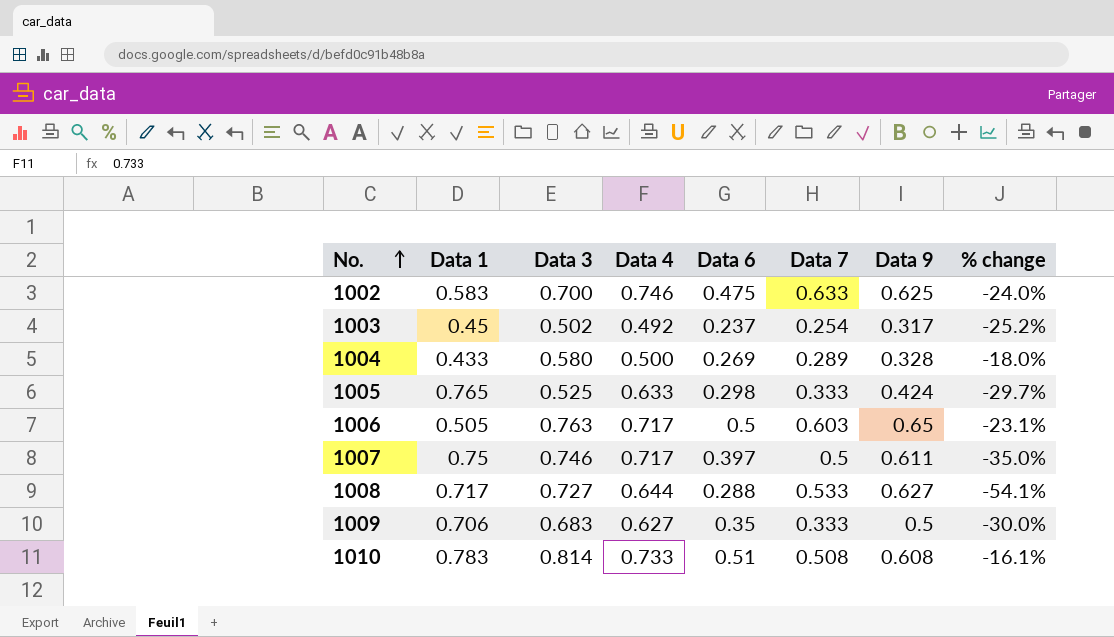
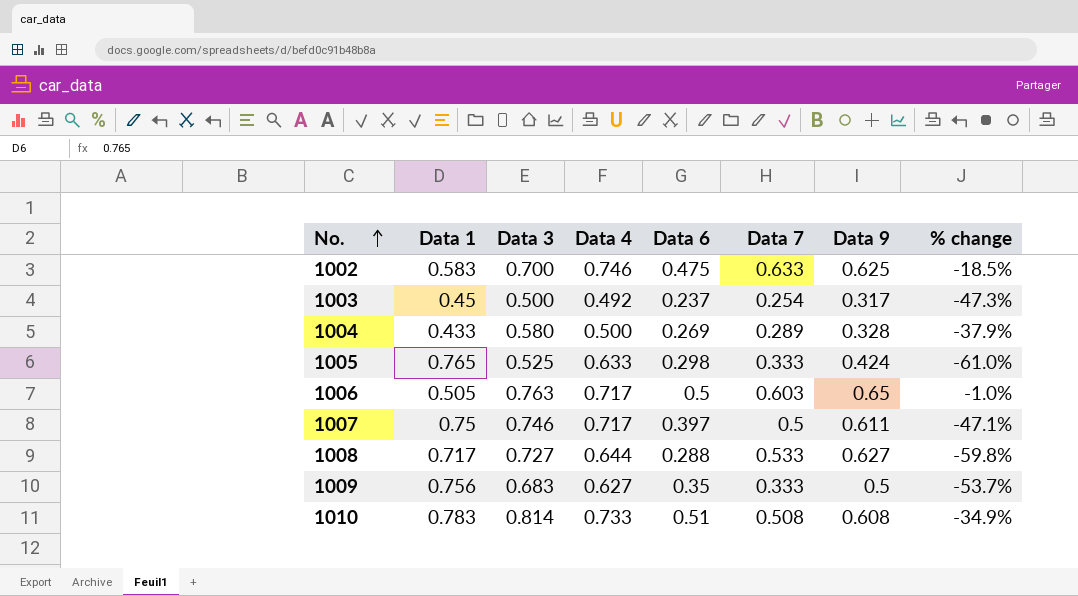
column % change | formula: ([Data 6] - [Data 9]) / [Data 9] -> ([Data 6] - [Data 1]) / [Data 1]
1003 | Data 3: 0.502 -> 0.500
1009 | Data 1: 0.706 -> 0.756

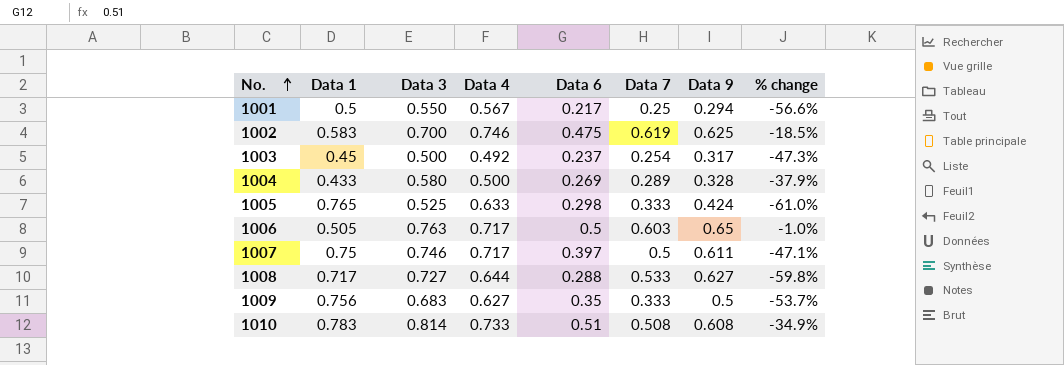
row 1001: none -> 0.5 | 0.550 | 0.567 | 0.217 | 0.25 | 0.294 | -56.6%
1002 | Data 7: 0.633 -> 0.619

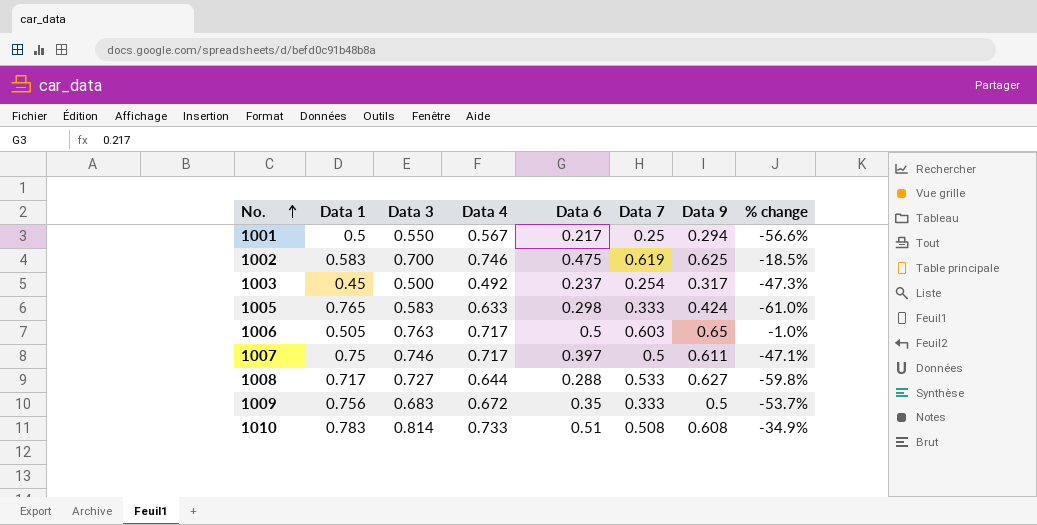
row 1004: 0.433 | 0.580 | 0.500 | 0.269 | 0.289 | 0.328 | -37.9% -> none
1005 | Data 3: 0.525 -> 0.583
1009 | Data 4: 0.627 -> 0.672

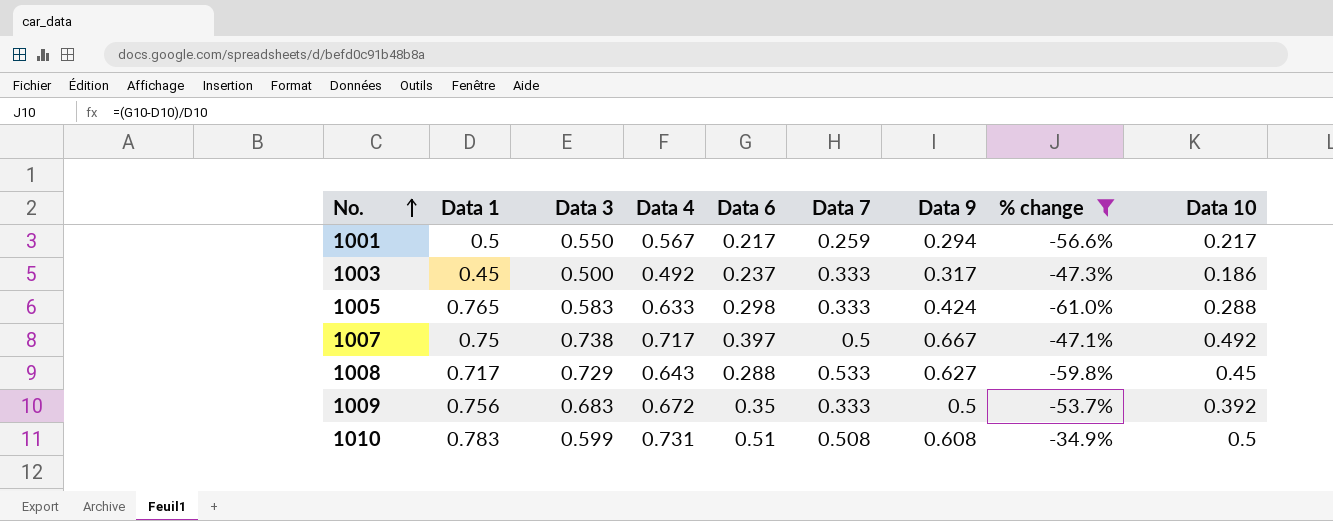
filter: none -> % change <= -34.9%
column Data 10 | position: none -> 9
1001 | Data 7: 0.25 -> 0.259
1003 | Data 7: 0.254 -> 0.333
1007 | Data 3: 0.746 -> 0.738
1007 | Data 9: 0.611 -> 0.667
1008 | Data 3: 0.727 -> 0.729
1008 | Data 4: 0.644 -> 0.643
1010 | Data 3: 0.814 -> 0.599
1010 | Data 4: 0.733 -> 0.731

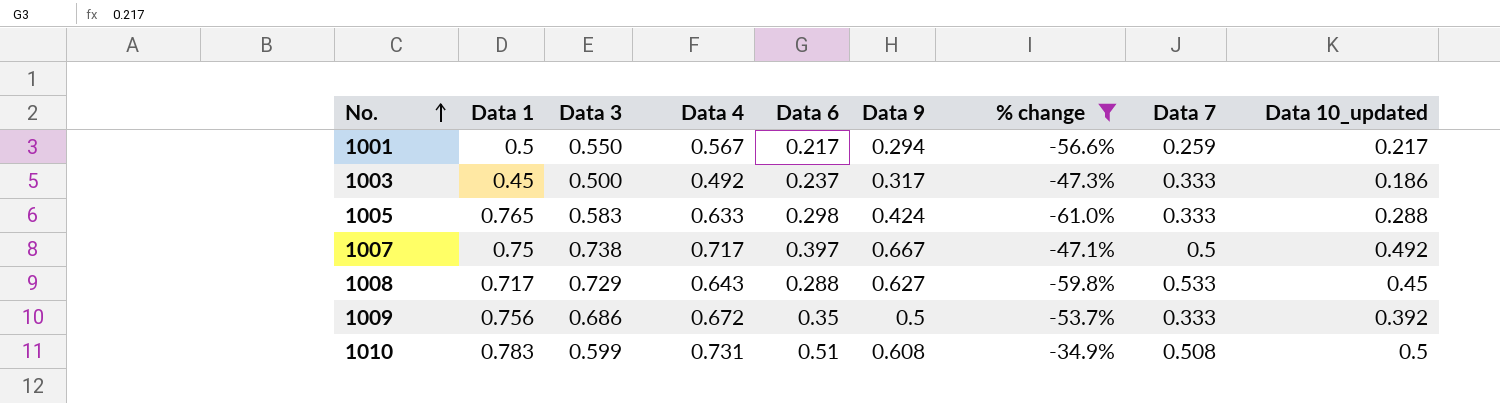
column Data 7 | position: 6 -> 8
column name: Data 10 -> Data 10_updated
1009 | Data 3: 0.683 -> 0.686

